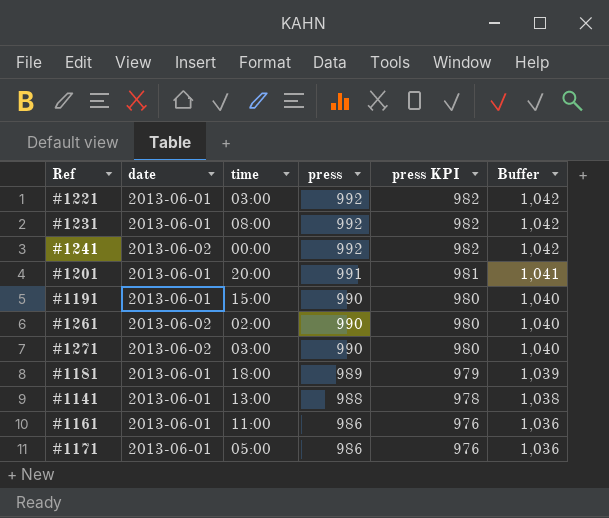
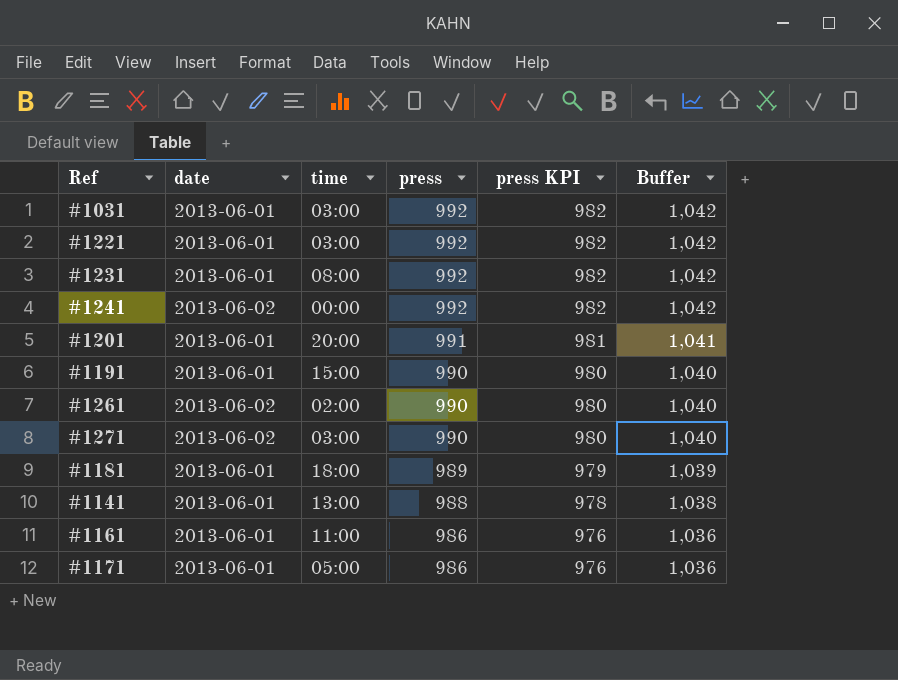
row #1031: none -> 2013-06-01 | 03:00 | 992 | 982 | 1,042

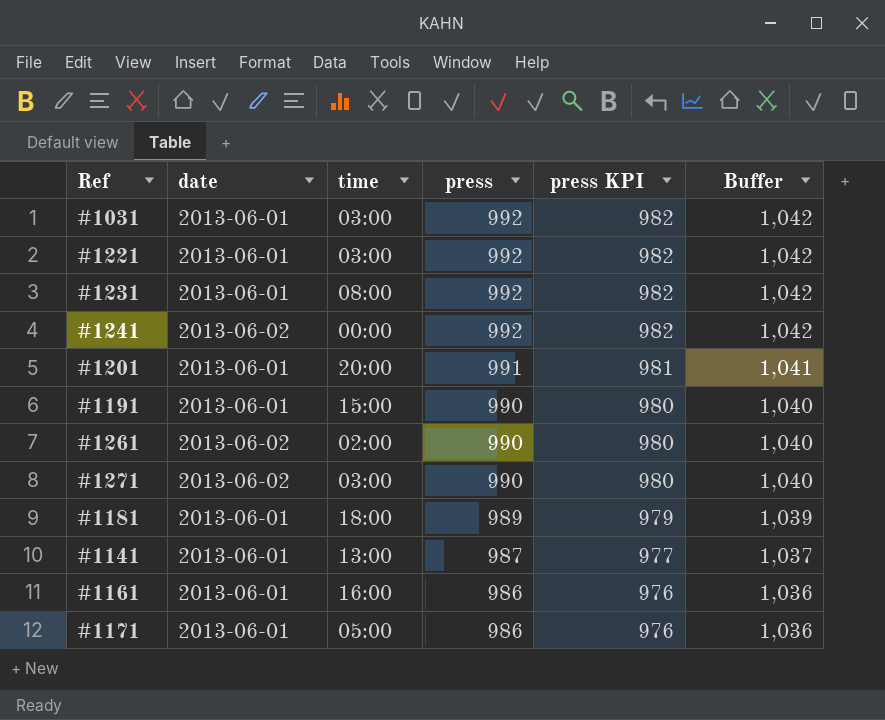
#1141 | press: 988 -> 987
#1141 | press KPI: 978 -> 977
#1141 | Buffer: 1,038 -> 1,037
#1161 | time: 11:00 -> 16:00

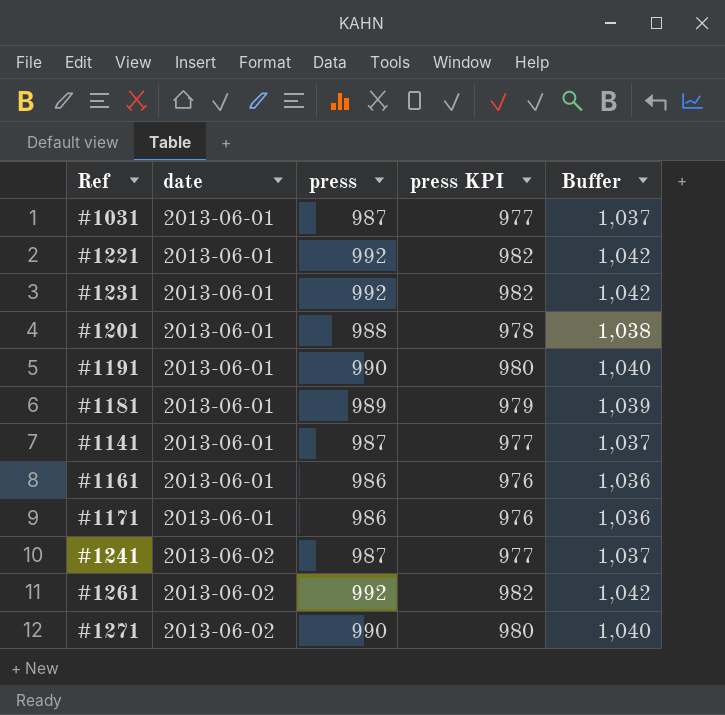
row order: press descending -> date ascending
column time | position: 3 -> none
#1031 | press: 992 -> 987
#1031 | press KPI: 982 -> 977
#1031 | Buffer: 1,042 -> 1,037
#1201 | press: 991 -> 988
#1201 | press KPI: 981 -> 978
#1201 | Buffer: 1,041 -> 1,038
#1241 | press: 992 -> 987
#1241 | press KPI: 982 -> 977
#1241 | Buffer: 1,042 -> 1,037
#1261 | press: 990 -> 992
#1261 | press KPI: 980 -> 982
#1261 | Buffer: 1,040 -> 1,042

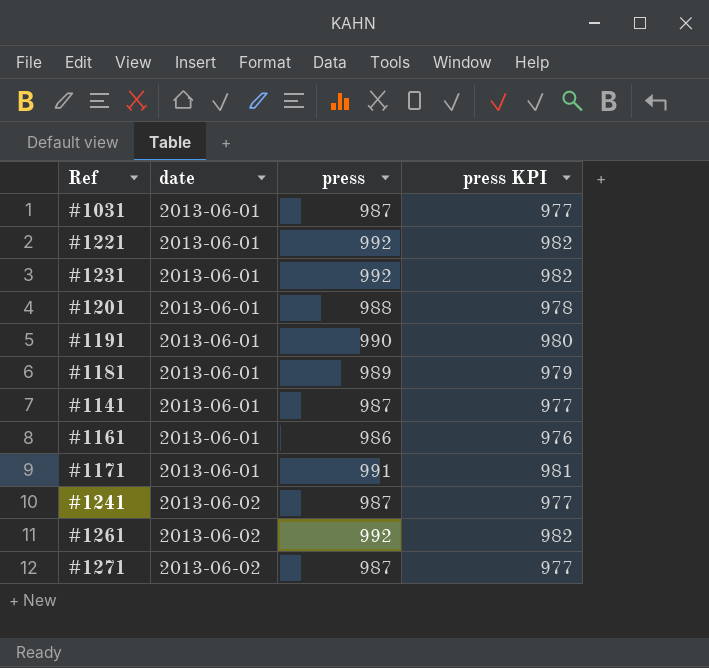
column Buffer | formula: [press] + 50 -> none
#1171 | press: 986 -> 991
#1171 | press KPI: 976 -> 981
#1271 | press: 990 -> 987
#1271 | press KPI: 980 -> 977

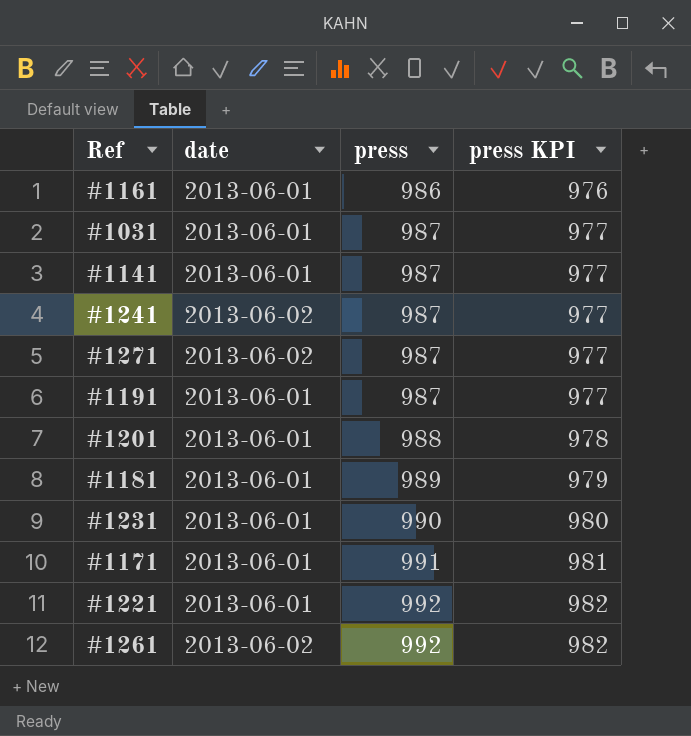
row order: date ascending -> press ascending
#1191 | press: 990 -> 987
#1191 | press KPI: 980 -> 977
#1231 | press: 992 -> 990
#1231 | press KPI: 982 -> 980

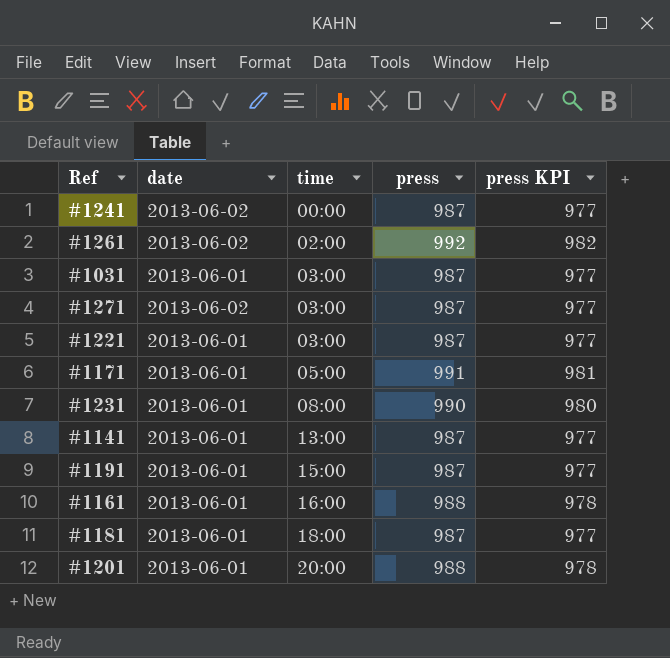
row order: press ascending -> time ascending
column time | position: none -> 3
#1221 | press: 992 -> 987
#1221 | press KPI: 982 -> 977
#1161 | press: 986 -> 988
#1161 | press KPI: 976 -> 978
#1181 | press: 989 -> 987
#1181 | press KPI: 979 -> 977

